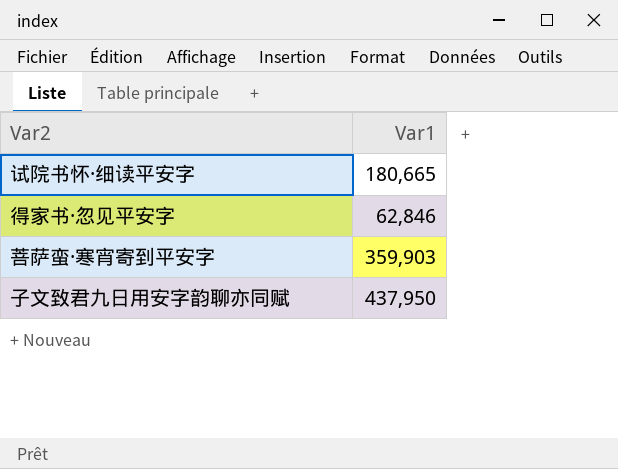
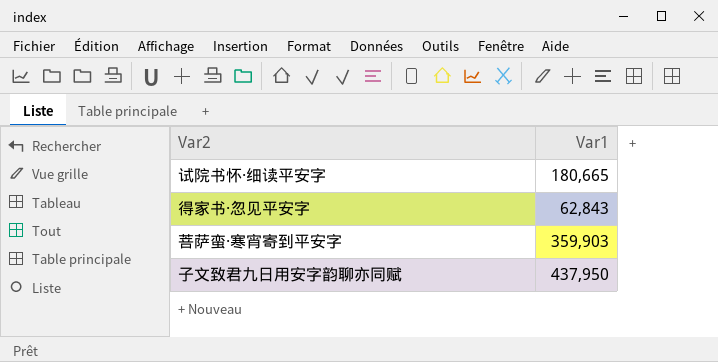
得家书·忽见平安字 | Var1: 62,846 -> 62,843

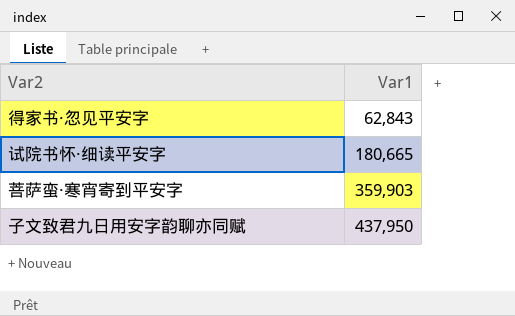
row order: none -> Var1 ascending

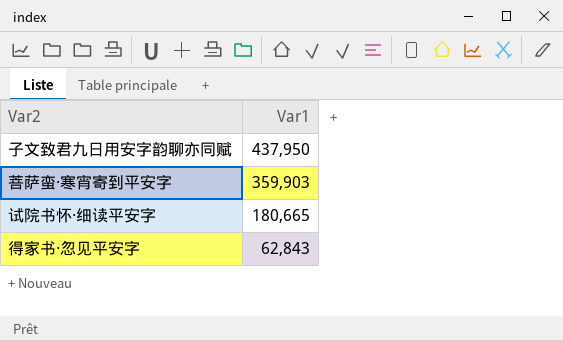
row order: Var1 ascending -> Var1 descending

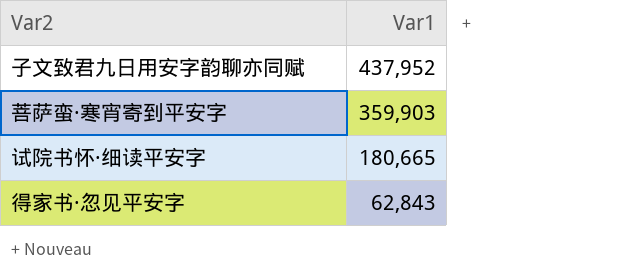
子文致君九日用安字韵聊亦同赋 | Var1: 437,950 -> 437,952

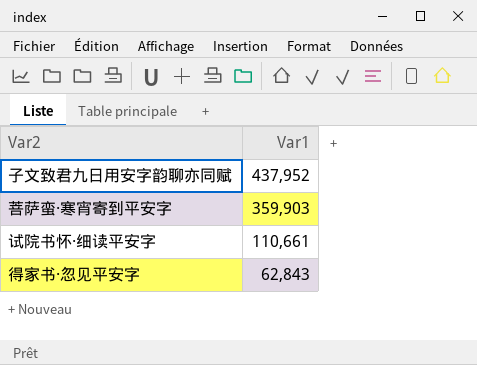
试院书怀·细读平安字 | Var1: 180,665 -> 110,661

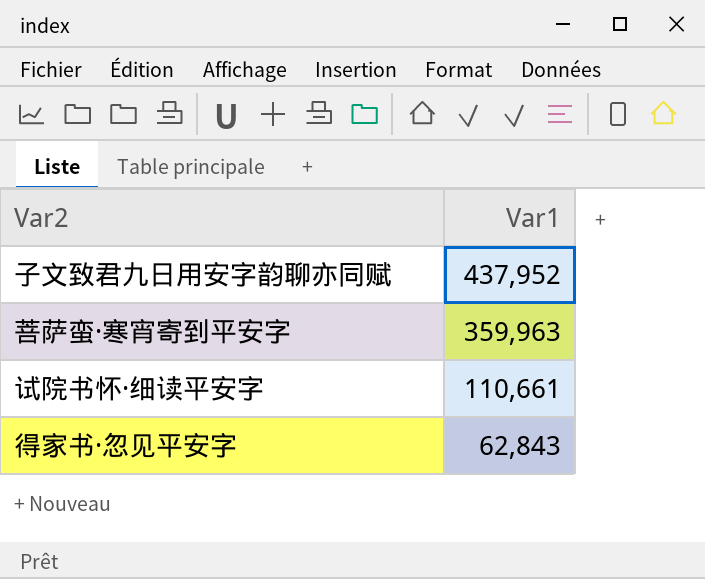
菩萨蛮·寒宵寄到平安字 | Var1: 359,903 -> 359,963

